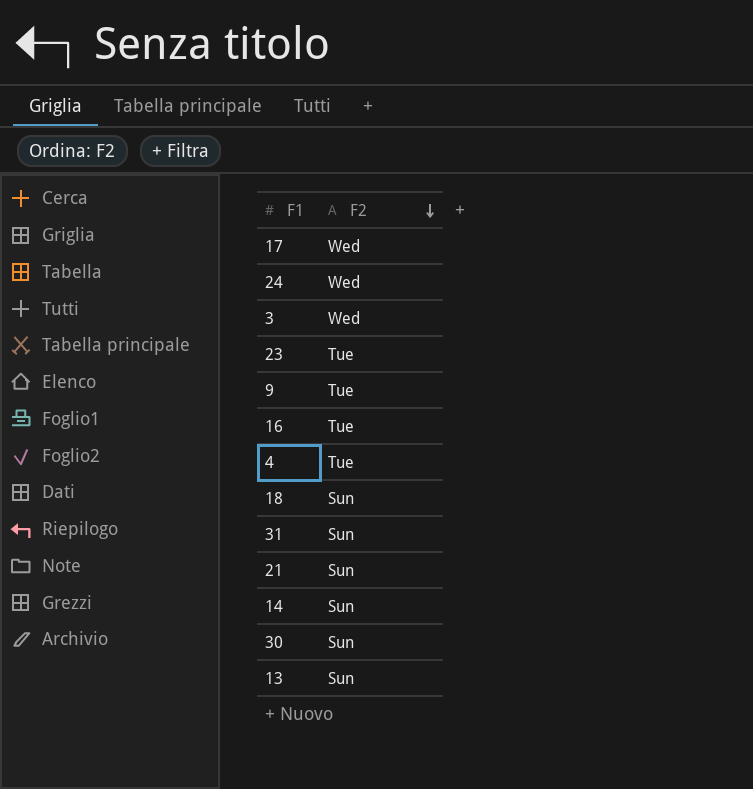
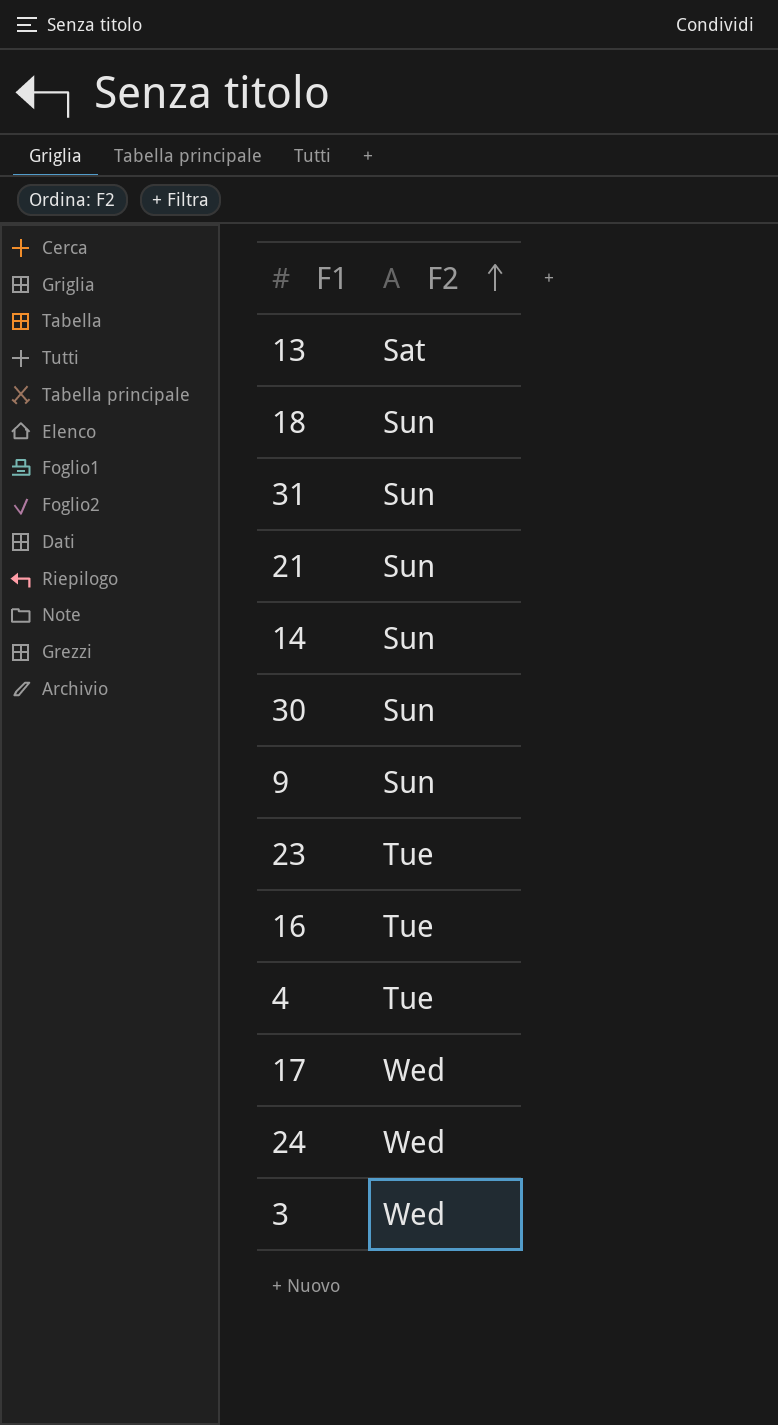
row order: F2 descending -> F2 ascending
13 | F2: Sun -> Sat
9 | F2: Tue -> Sun

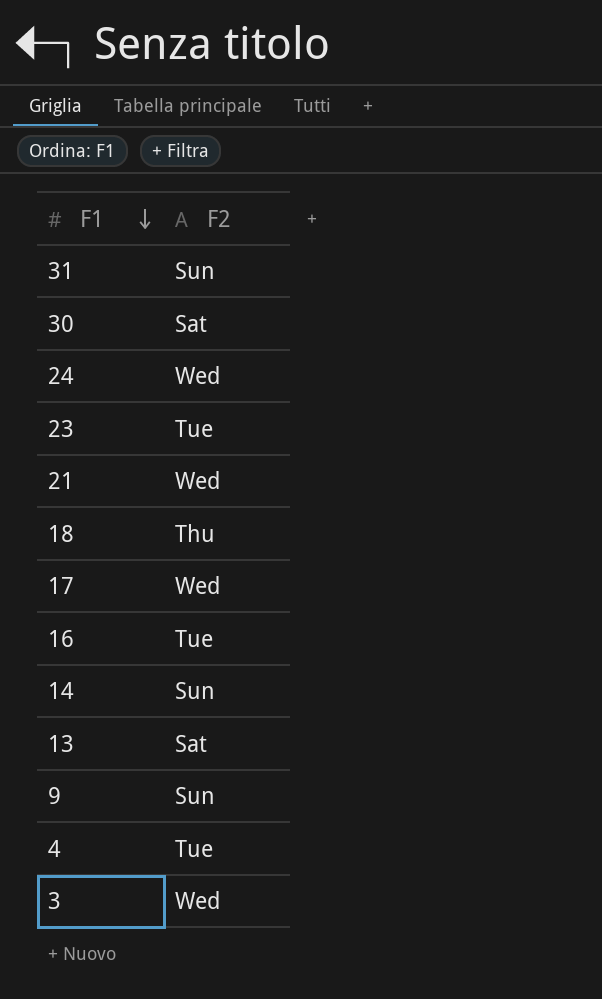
row order: F2 ascending -> F1 descending
30 | F2: Sun -> Sat
21 | F2: Sun -> Wed
18 | F2: Sun -> Thu

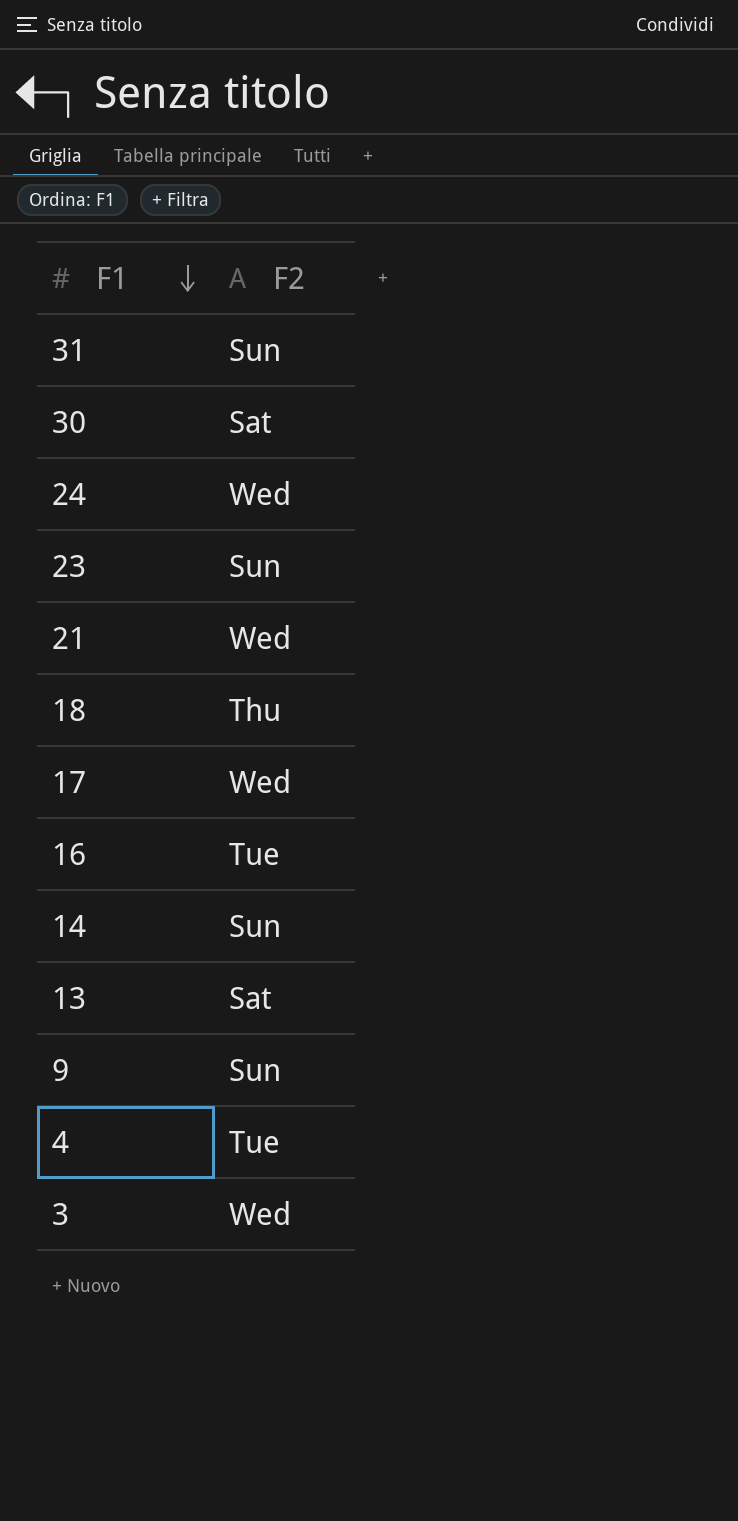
23 | F2: Tue -> Sun

